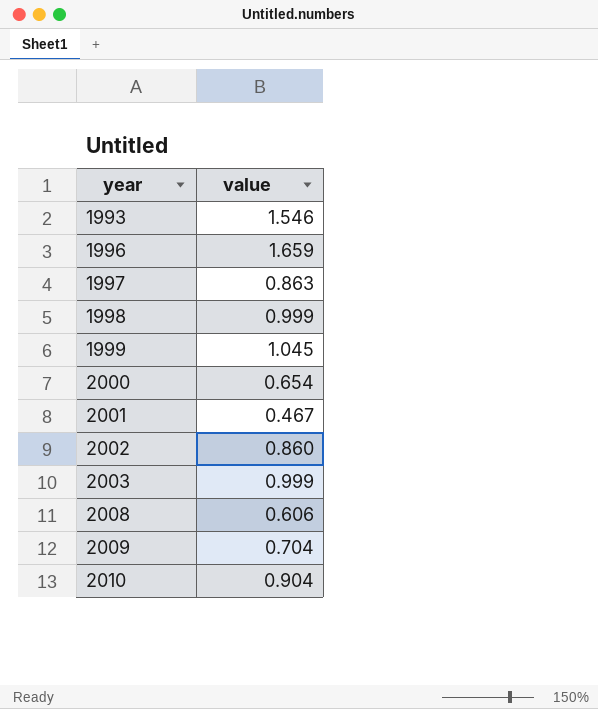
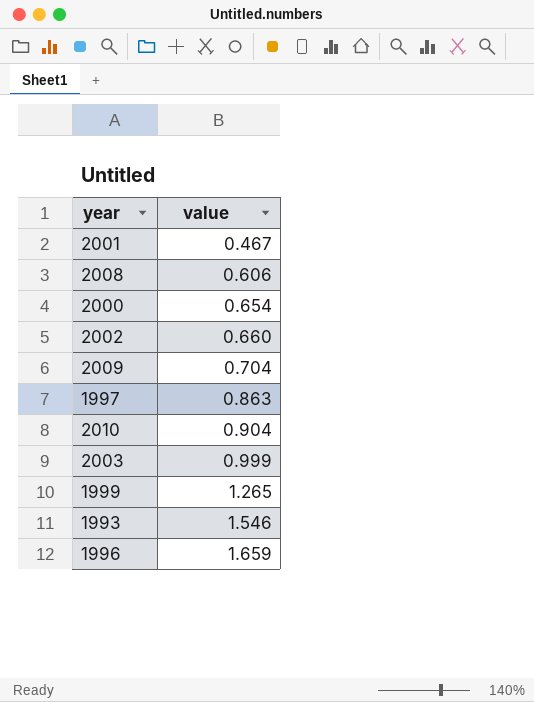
row order: year ascending -> value ascending
row 1998: 0.999 -> none
2002 | value: 0.860 -> 0.660
1999 | value: 1.045 -> 1.265

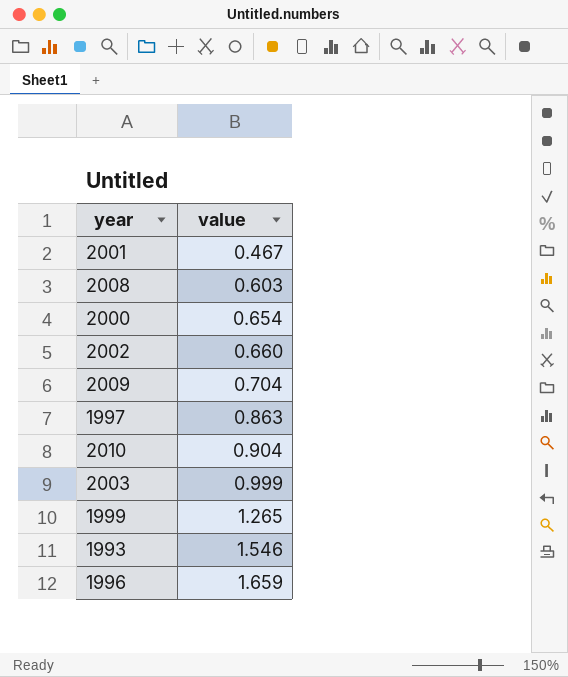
2008 | value: 0.606 -> 0.603

